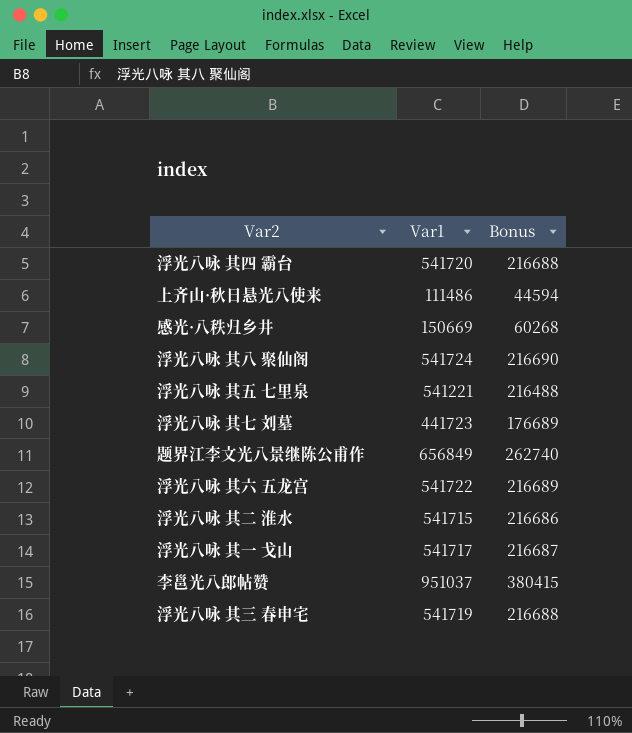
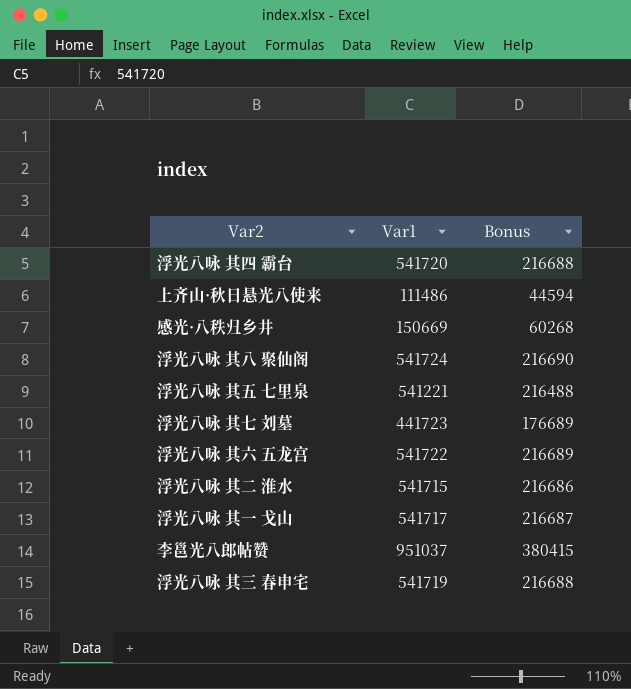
row 题界江李文光八景继陈公甫作: 656849 | 262740 -> none

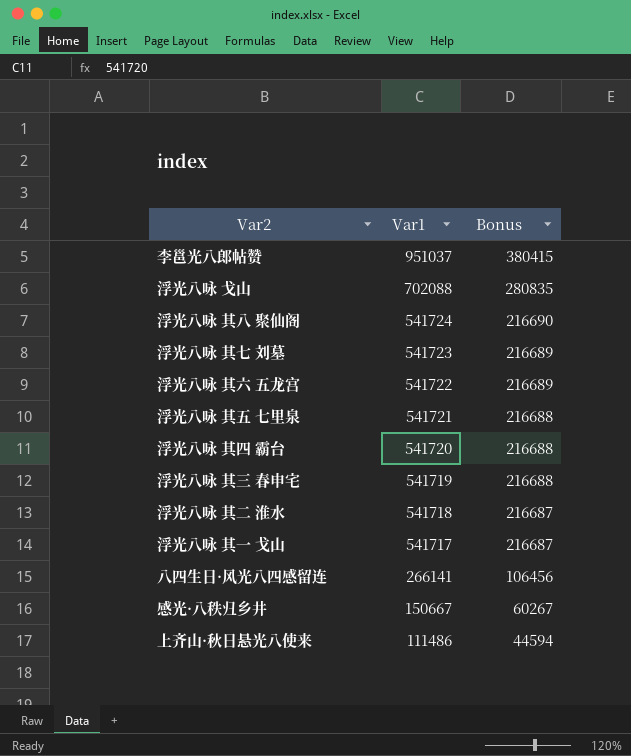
row order: none -> Var1 descending
row 浮光八咏 戈山: none -> 702088 | 280835
浮光八咏 其七 刘墓 | Var1: 441723 -> 541723
浮光八咏 其七 刘墓 | Bonus: 176689 -> 216689
浮光八咏 其五 七里泉 | Var1: 541221 -> 541721
浮光八咏 其五 七里泉 | Bonus: 216488 -> 216688
浮光八咏 其二 淮水 | Var1: 541715 -> 541718
浮光八咏 其二 淮水 | Bonus: 216686 -> 216687
row 八四生日·风光八四感留连: none -> 266141 | 106456
感光·八秩归乡井 | Var1: 150669 -> 150667
感光·八秩归乡井 | Bonus: 60268 -> 60267

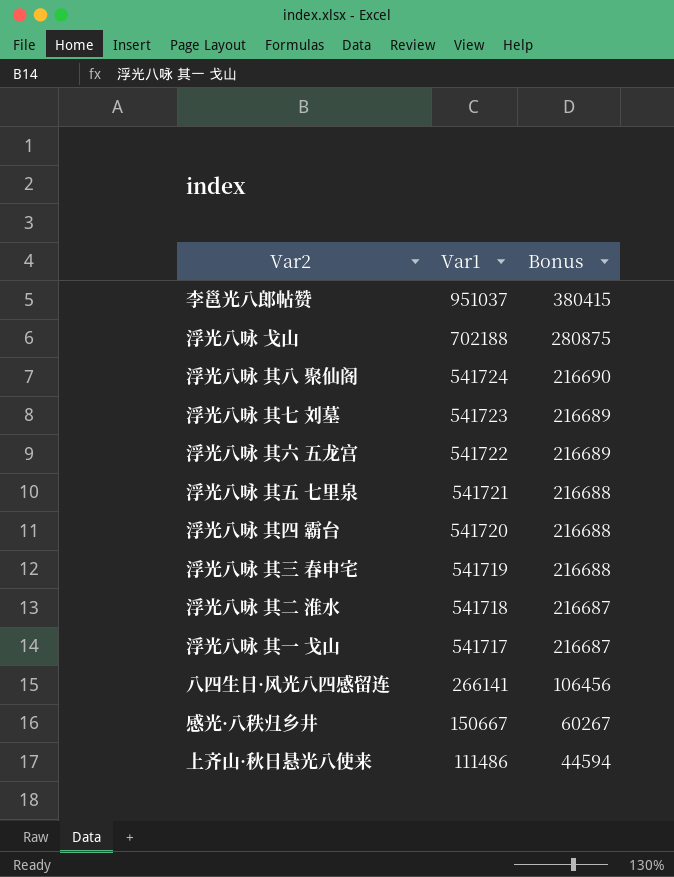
浮光八咏 戈山 | Var1: 702088 -> 702188
浮光八咏 戈山 | Bonus: 280835 -> 280875

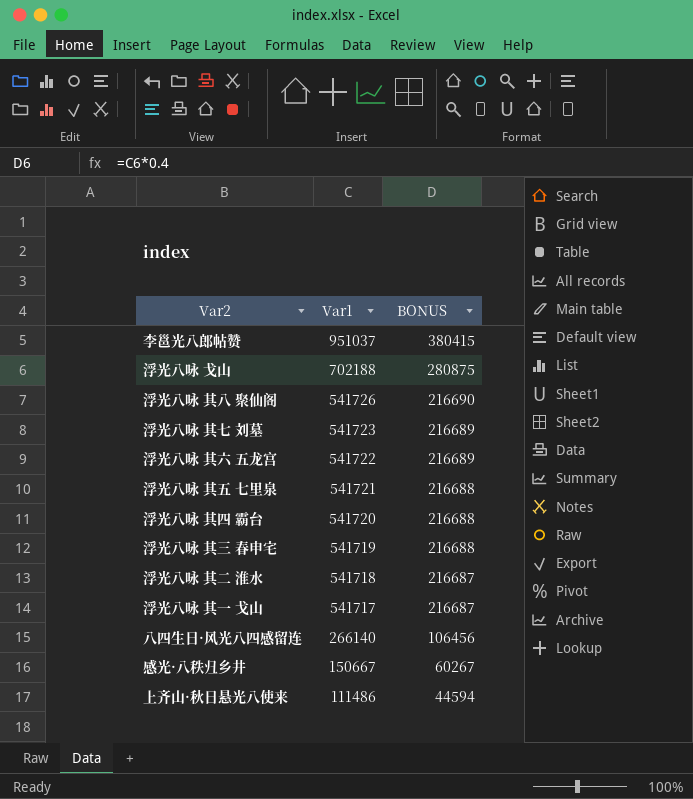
column name: Bonus -> BONUS
浮光八咏 其八 聚仙阁 | Var1: 541724 -> 541726
八四生日·风光八四感留连 | Var1: 266141 -> 266140

